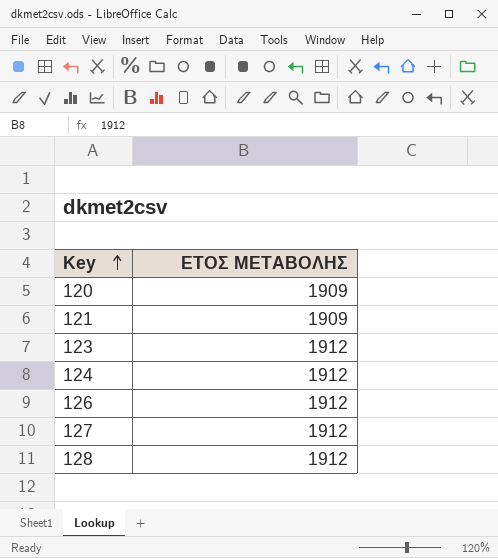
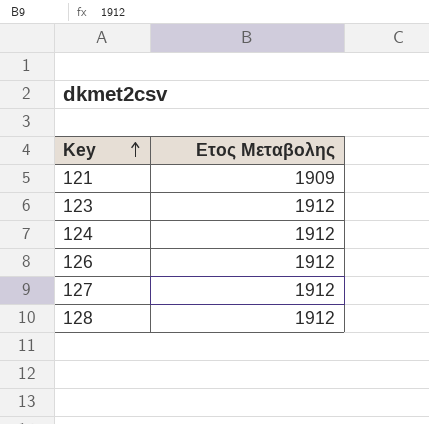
column name: ΕΤΟΣ ΜΕΤΑΒΟΛΗΣ -> Ετος Μεταβολης
row 120: 1909 -> none

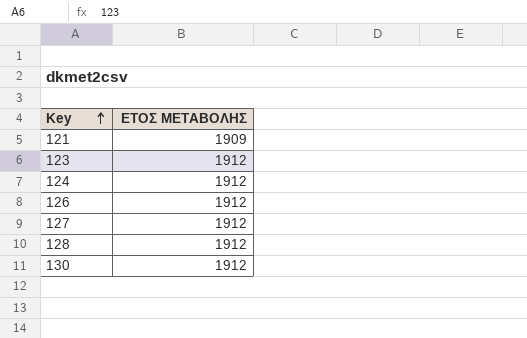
column name: Ετος Μεταβολης -> ΕΤΟΣ ΜΕΤΑΒΟΛΗΣ
row 130: none -> 1912

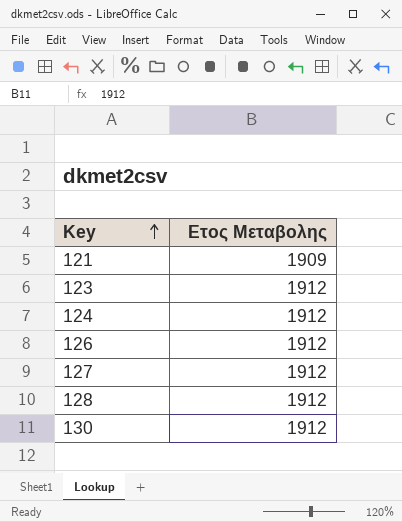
column name: ΕΤΟΣ ΜΕΤΑΒΟΛΗΣ -> Ετος Μεταβολης

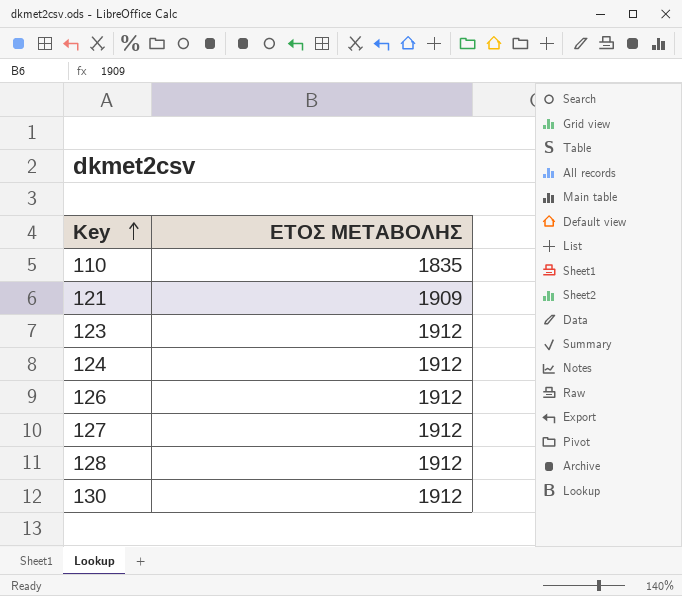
column name: Ετος Μεταβολης -> ΕΤΟΣ ΜΕΤΑΒΟΛΗΣ
row 110: none -> 1835

